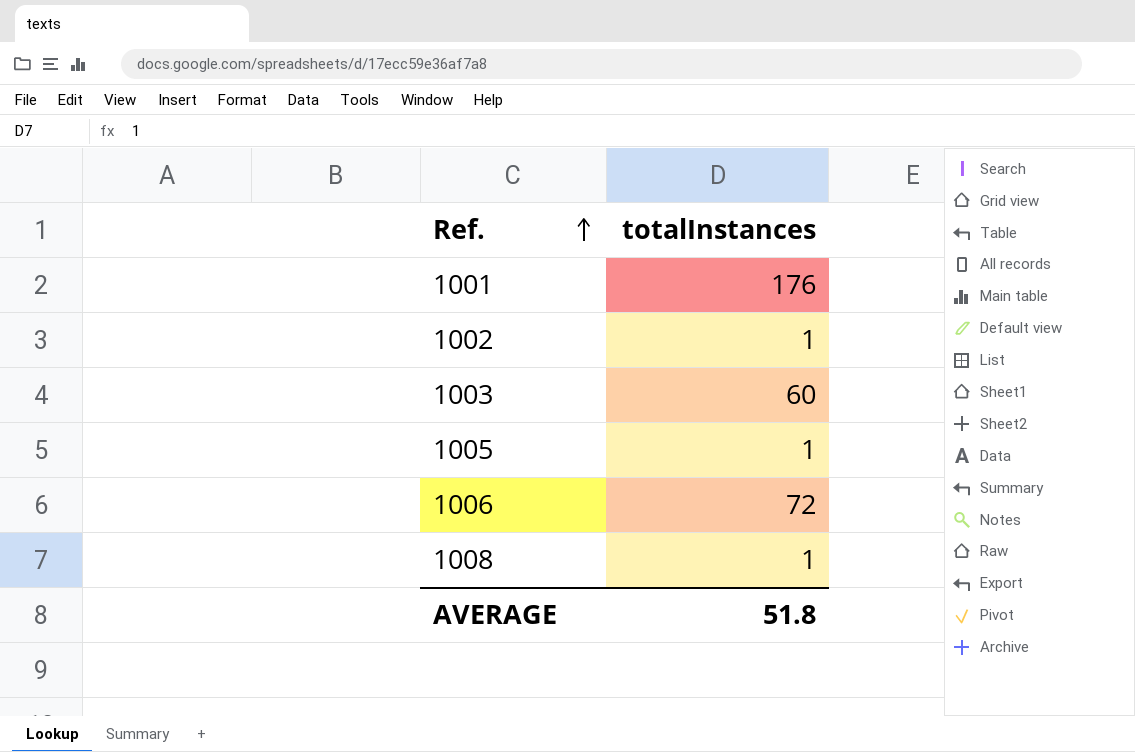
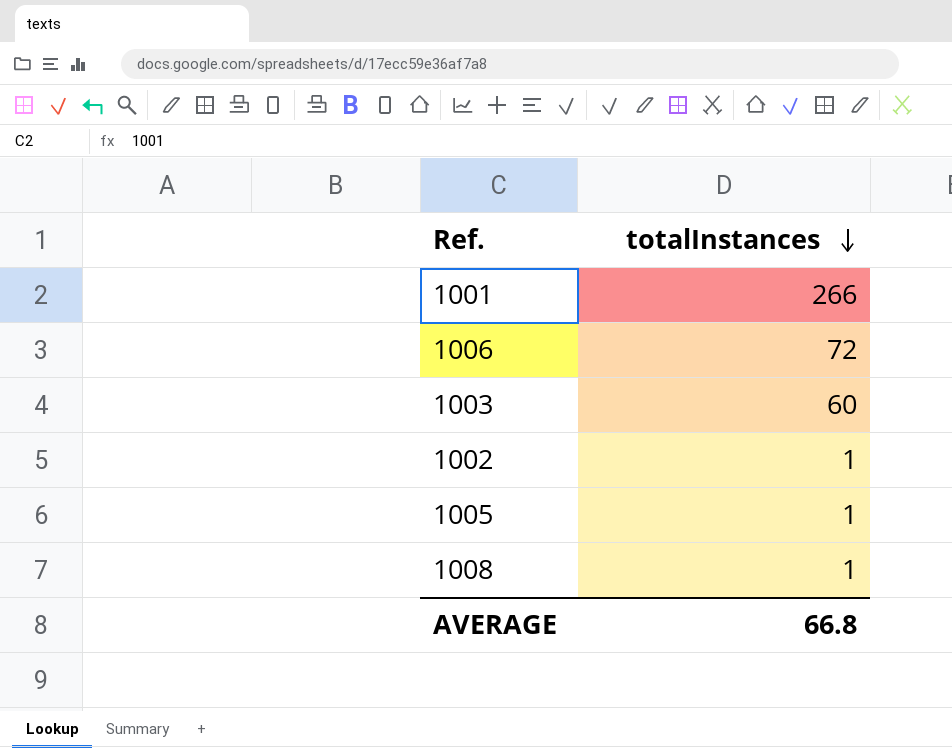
row order: Ref. ascending -> totalInstances descending
1001 | totalInstances: 176 -> 266
AVERAGE | totalInstances: 51.8 -> 66.8

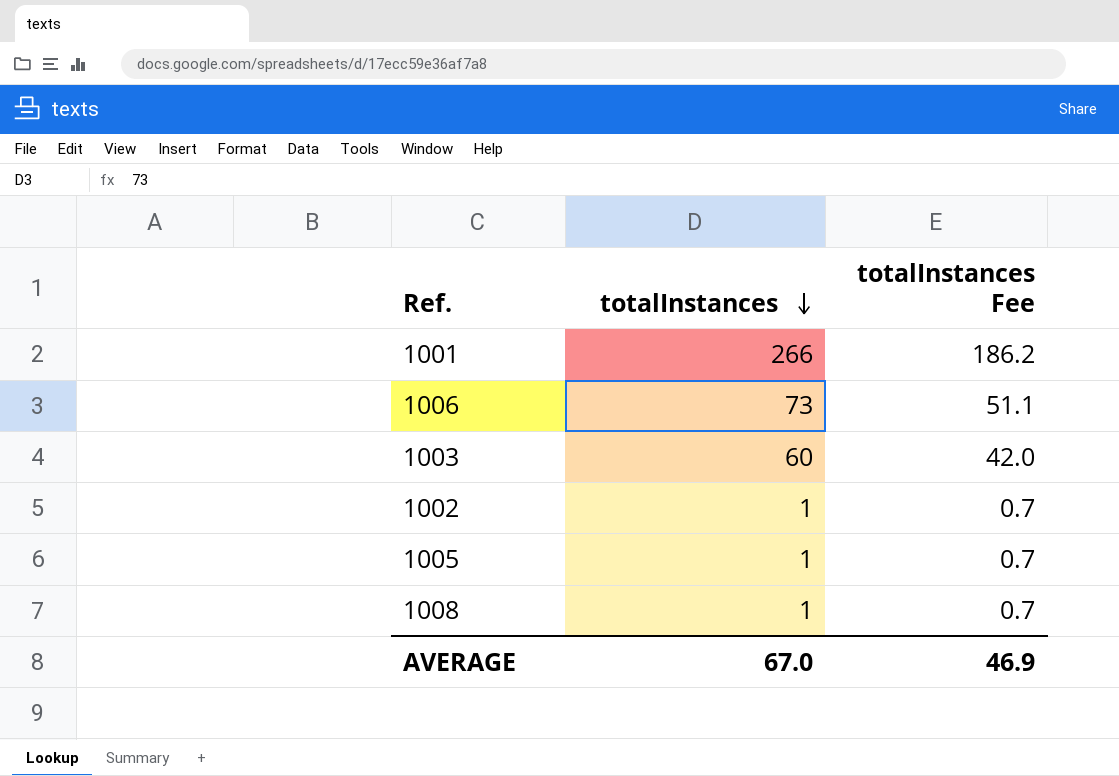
column totalInstances Fee | formula: none -> [totalInstances] * 0.7
1006 | totalInstances: 72 -> 73
AVERAGE | totalInstances: 66.8 -> 67.0

